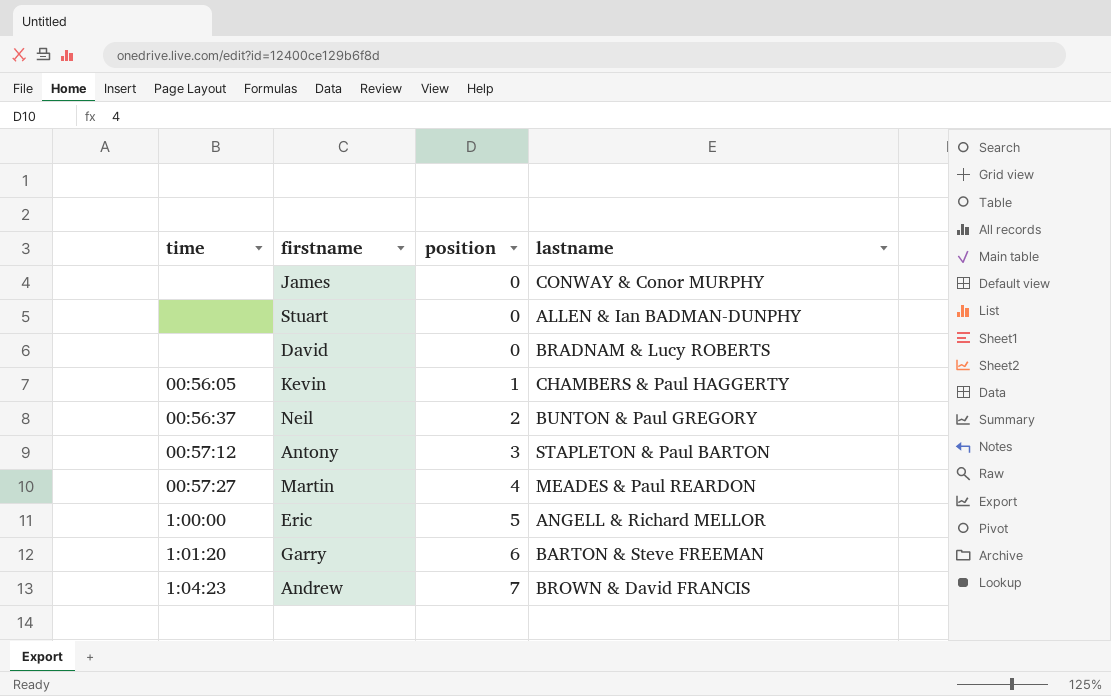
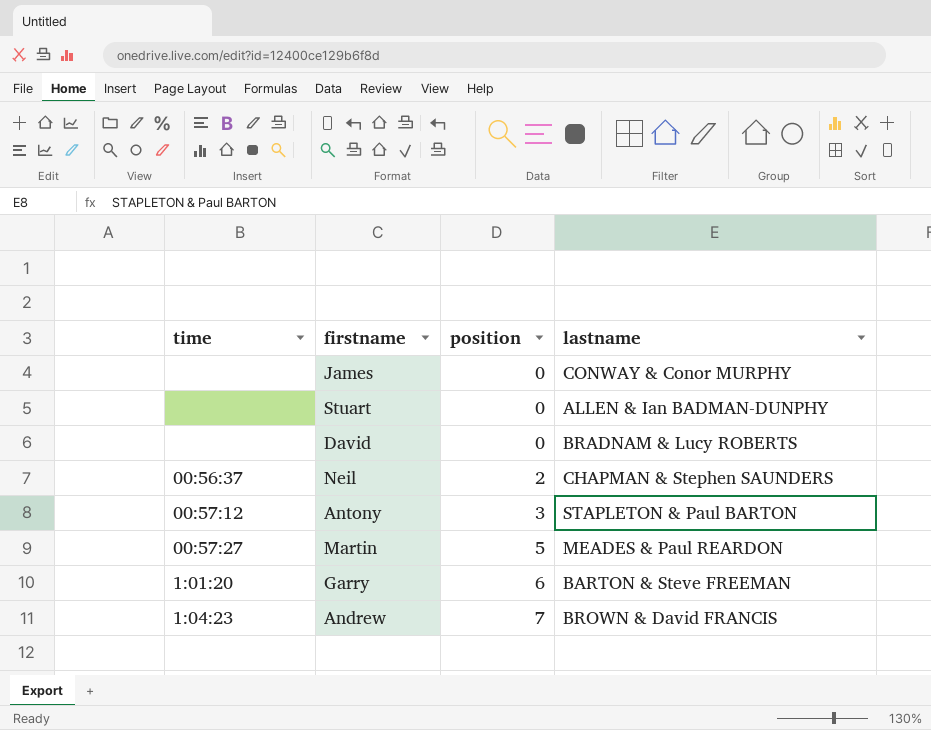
row Kevin: 00:56:05 | 1 | CHAMBERS & Paul HAGGERTY -> none
row Eric: 1:00:00 | 5 | ANGELL & Richard MELLOR -> none
Neil | lastname: BUNTON & Paul GREGORY -> CHAPMAN & Stephen SAUNDERS
Martin | position: 4 -> 5

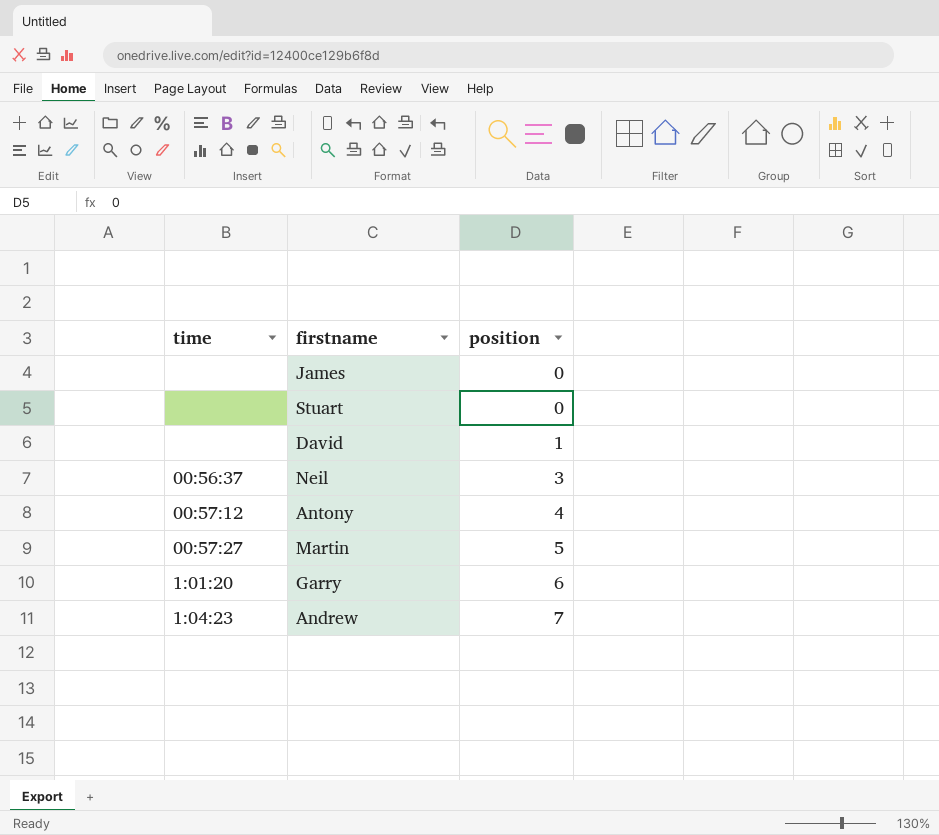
column lastname | position: 4 -> none
David | position: 0 -> 1
Neil | position: 2 -> 3
Antony | position: 3 -> 4

